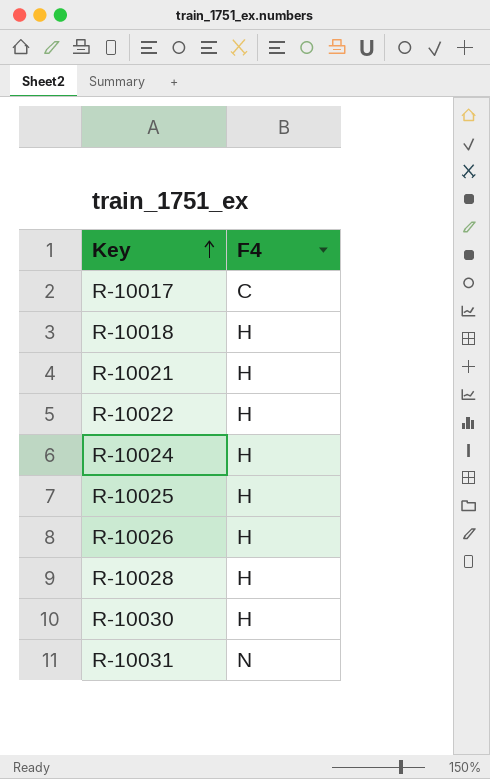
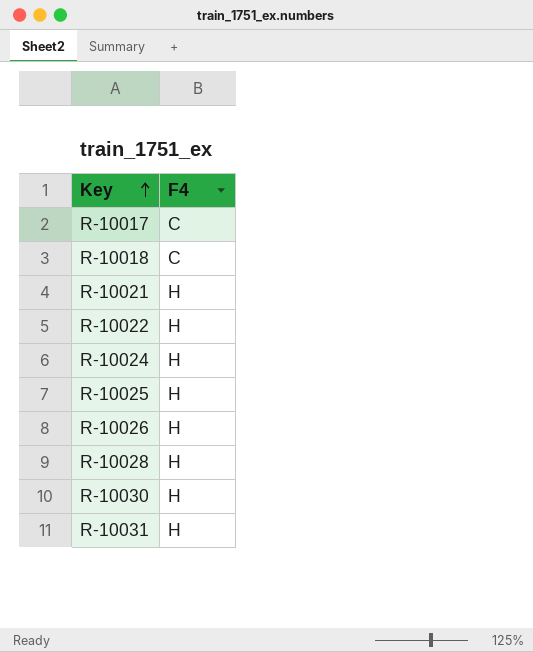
R-10018 | F4: H -> C
R-10031 | F4: N -> H

